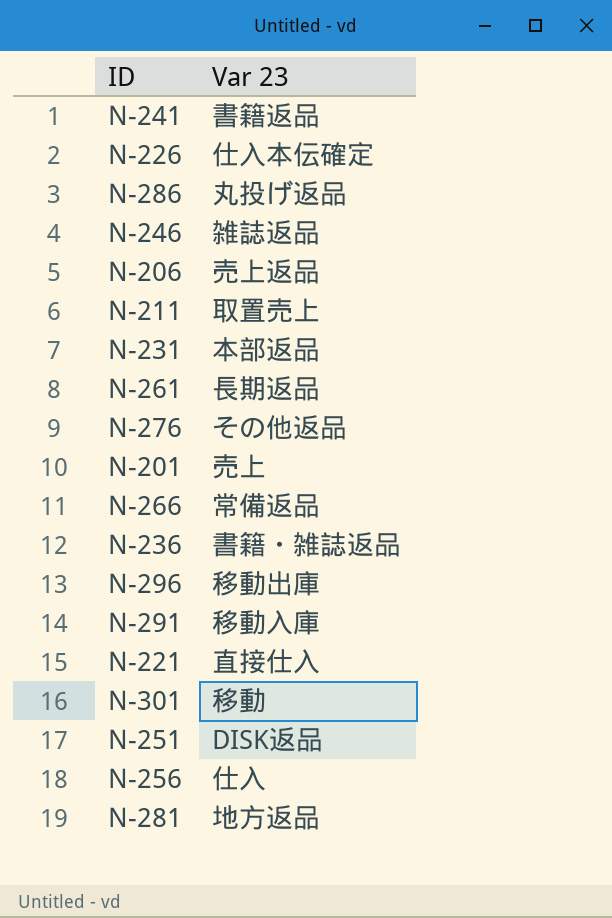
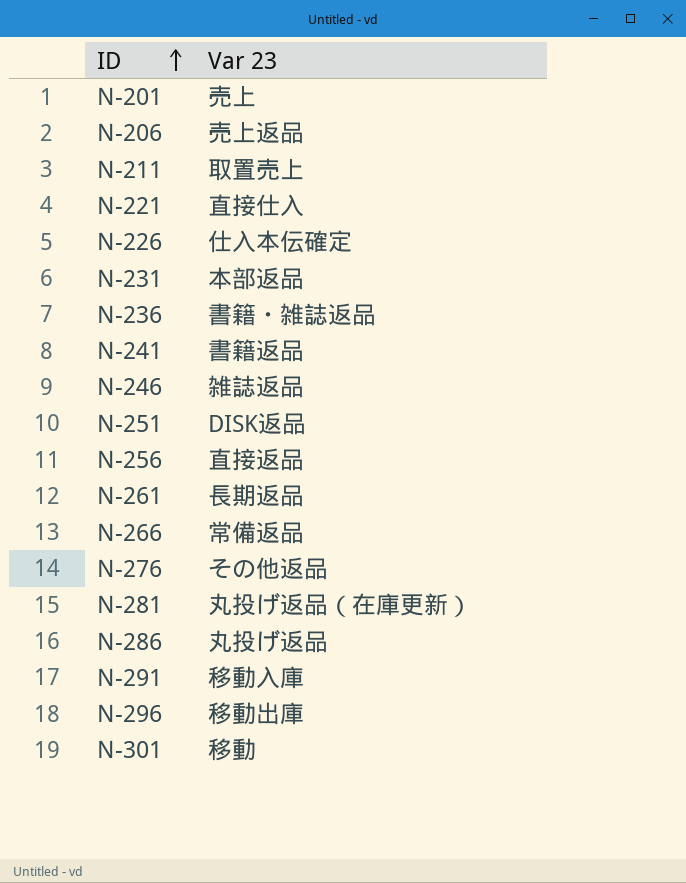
row order: none -> ID ascending
N-256 | Var 23: 仕入 -> 直接返品
N-281 | Var 23: 地方返品 -> 丸投げ返品（在庫更新）

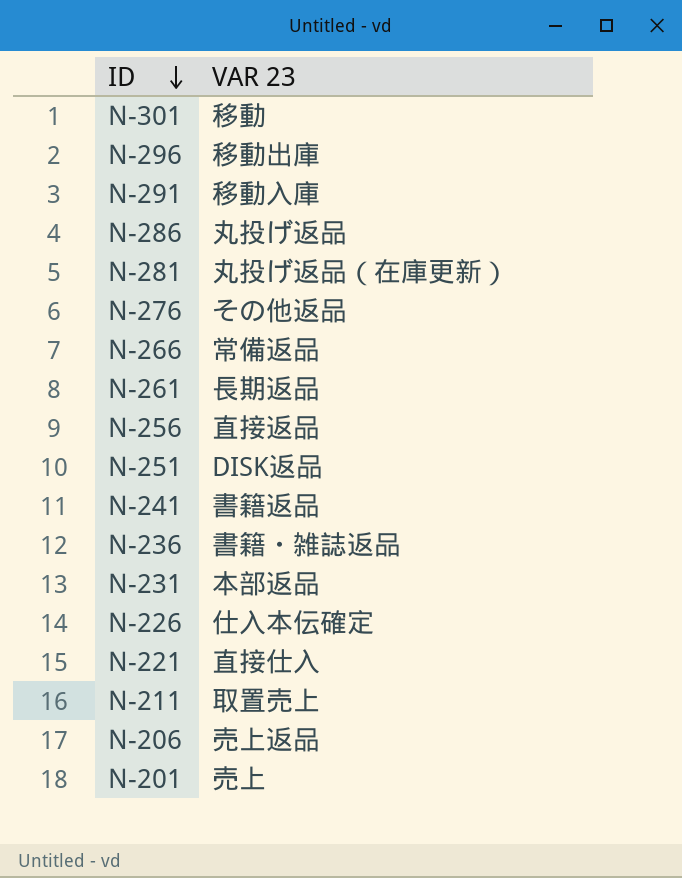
row order: ID ascending -> ID descending
column name: Var 23 -> VAR 23
row N-246: 雑誌返品 -> none

